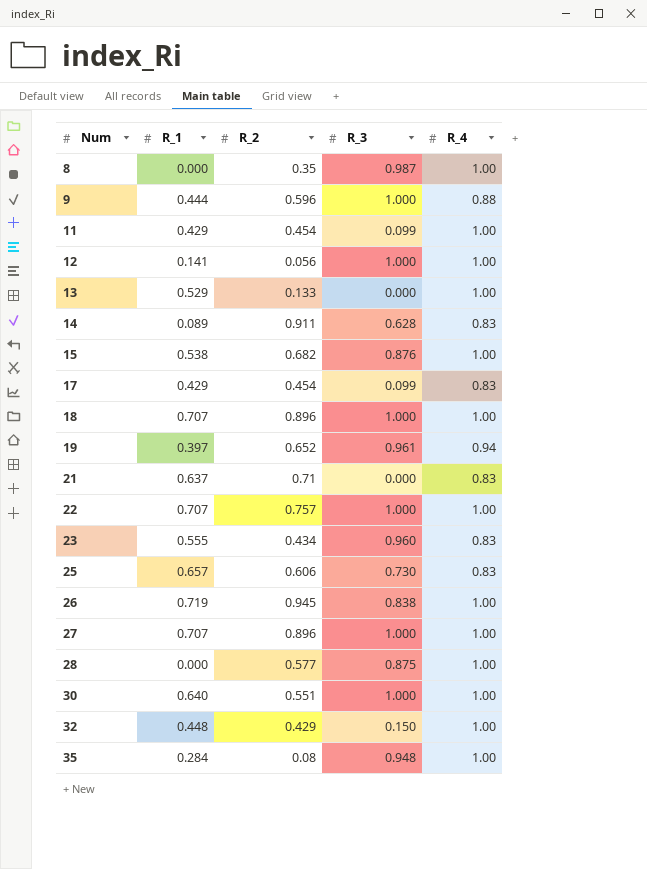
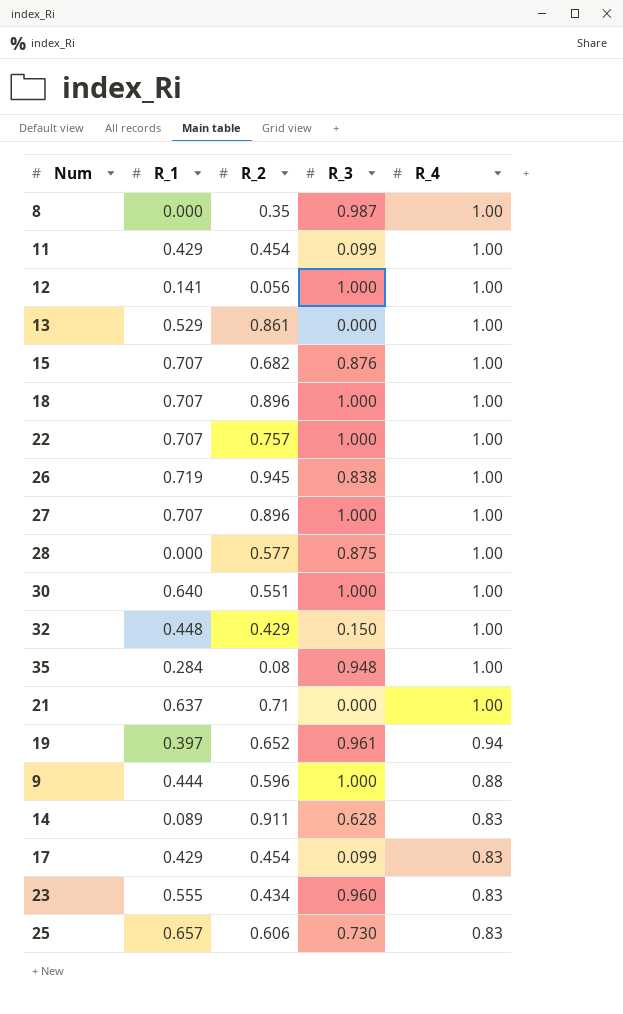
row order: Num ascending -> R_4 descending
13 | R_2: 0.133 -> 0.861
15 | R_1: 0.538 -> 0.707
21 | R_4: 0.83 -> 1.00

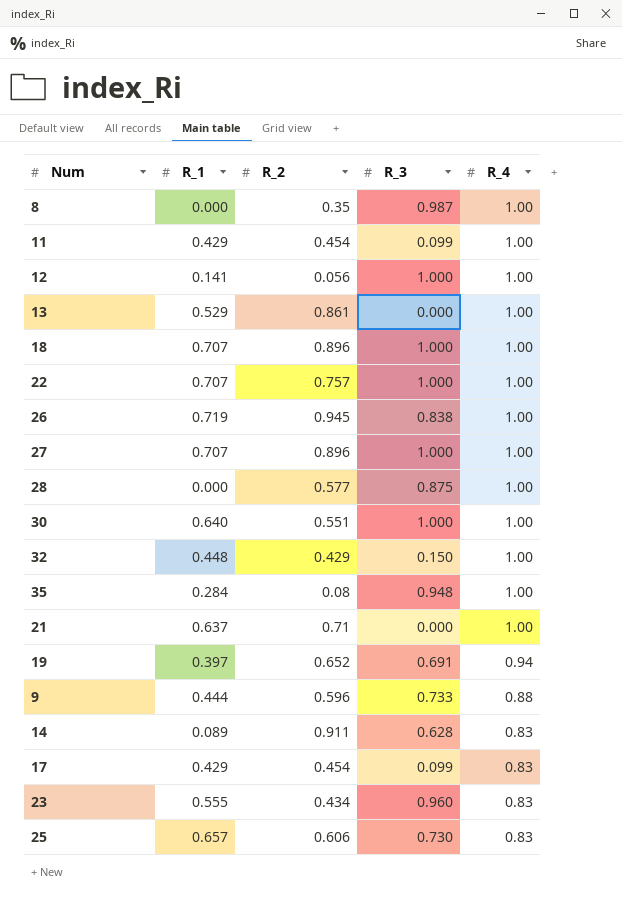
row 15: 0.707 | 0.682 | 0.876 | 1.00 -> none
19 | R_3: 0.961 -> 0.691
9 | R_3: 1.000 -> 0.733

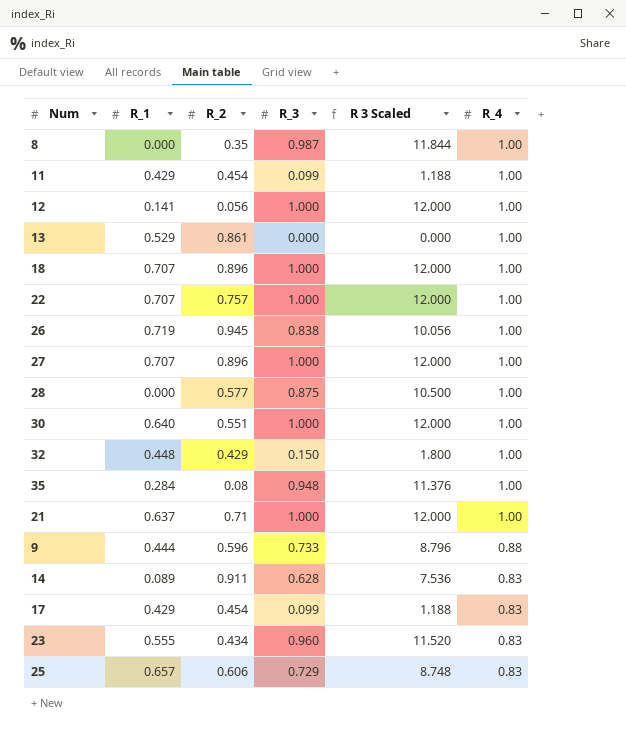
column R 3 Scaled | formula: none -> [R_3] * 12
row 19: 0.397 | 0.652 | 0.691 | 0.94 -> none
21 | R_3: 0.000 -> 1.000
25 | R_3: 0.730 -> 0.729

